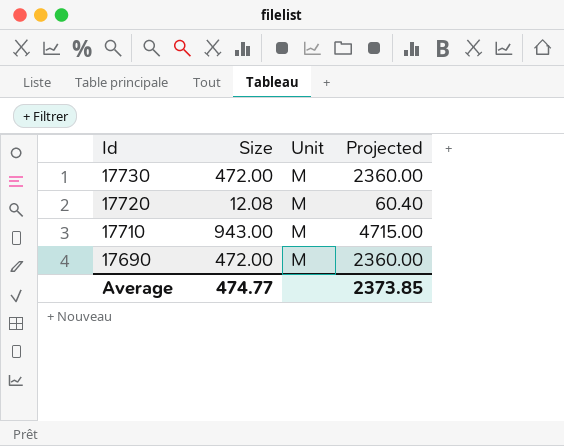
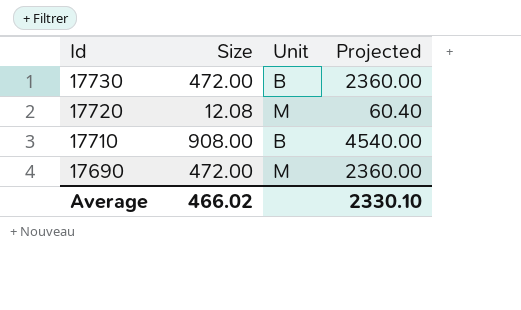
17730 | Unit: M -> B
17710 | Size: 943.00 -> 908.00
17710 | Unit: M -> B
17710 | Projected: 4715.00 -> 4540.00
Average | Size: 474.77 -> 466.02
Average | Projected: 2373.85 -> 2330.10

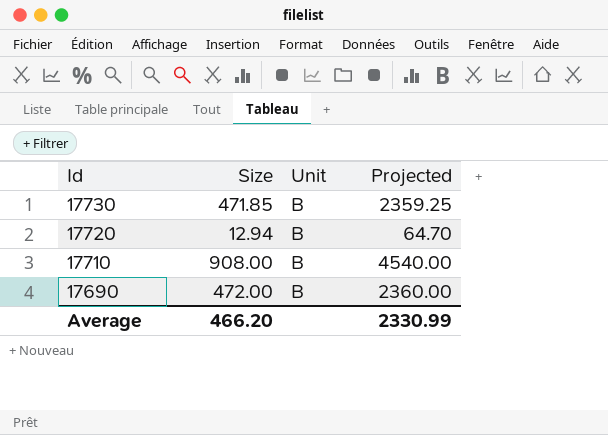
17730 | Size: 472.00 -> 471.85
17730 | Projected: 2360.00 -> 2359.25
17720 | Size: 12.08 -> 12.94
17720 | Unit: M -> B
17720 | Projected: 60.40 -> 64.70
17690 | Unit: M -> B
Average | Size: 466.02 -> 466.20
Average | Projected: 2330.10 -> 2330.99

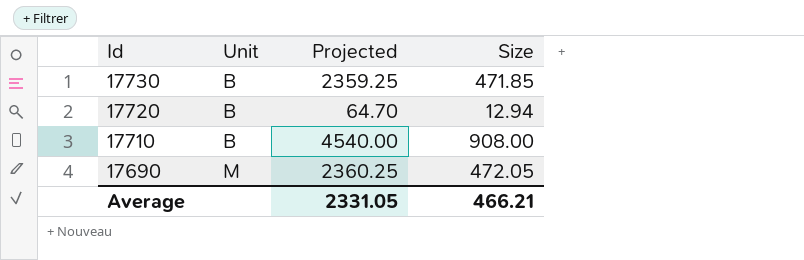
column Size | position: 2 -> 4
17690 | Unit: B -> M
17690 | Projected: 2360.00 -> 2360.25
17690 | Size: 472.00 -> 472.05
Average | Projected: 2330.99 -> 2331.05
Average | Size: 466.20 -> 466.21

